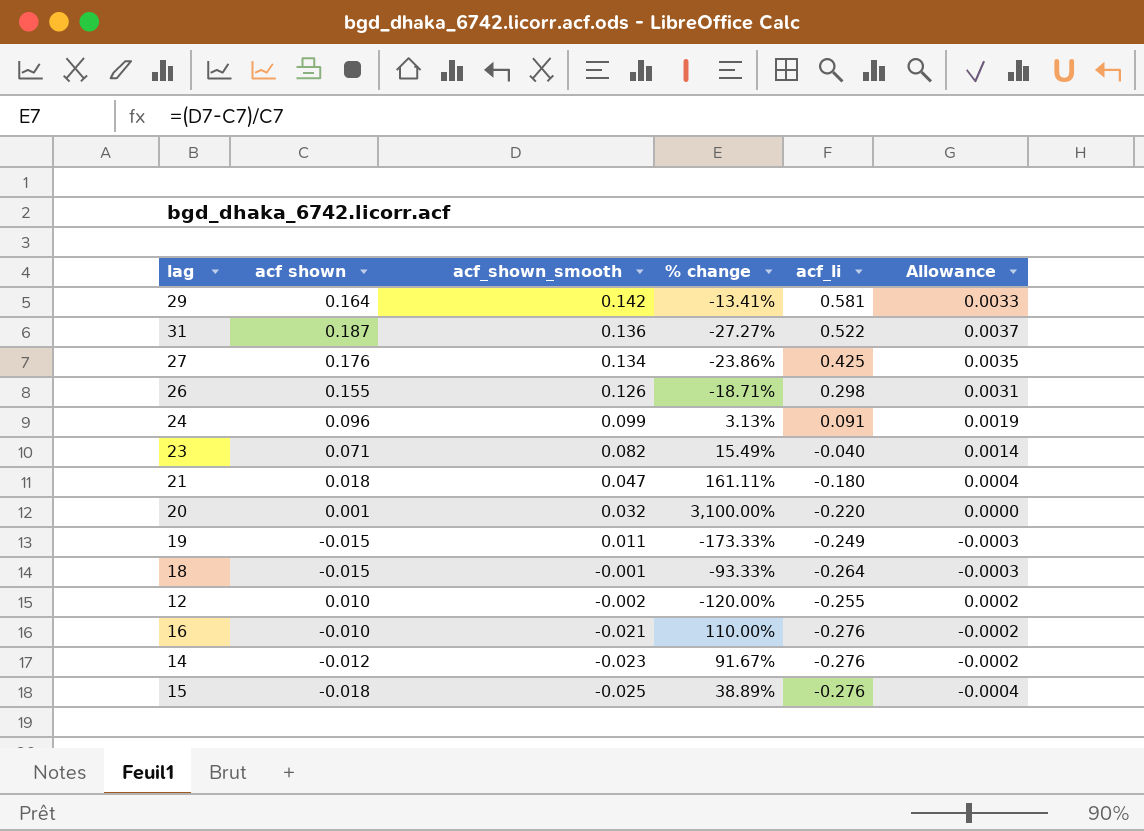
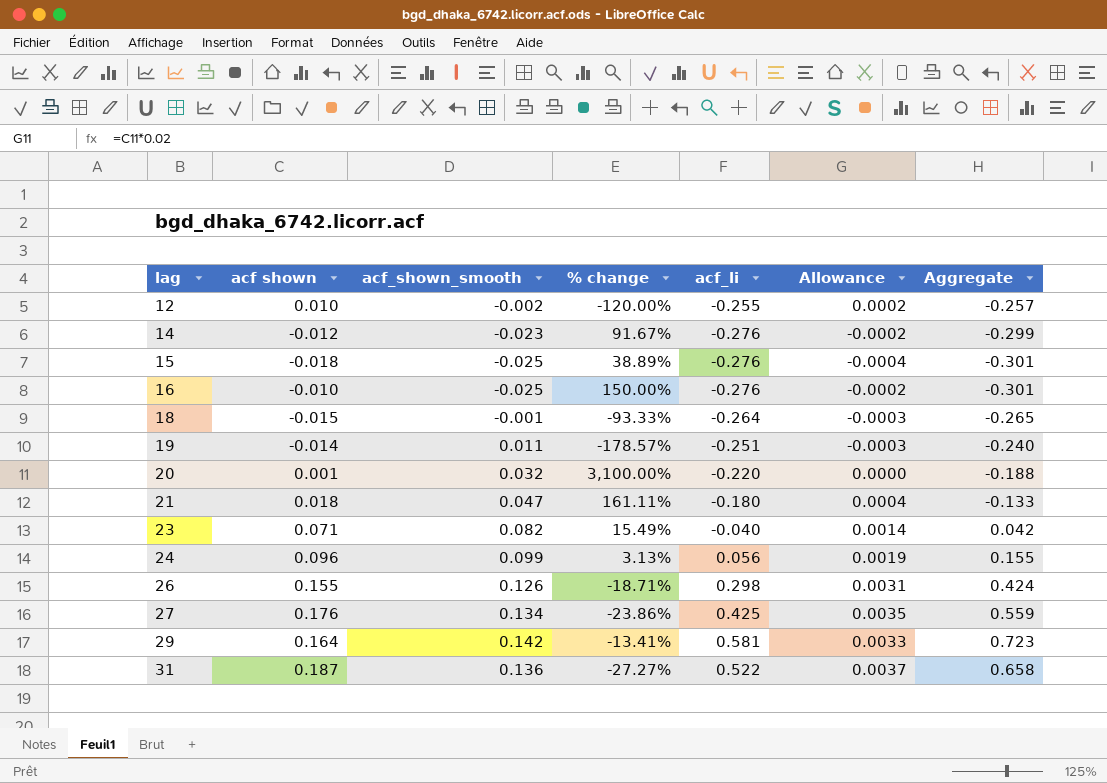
row order: acf_shown_smooth descending -> lag ascending
column Aggregate | formula: none -> [acf_shown_smooth] + [acf_li]
16 | acf_shown_smooth: -0.021 -> -0.025
16 | % change: 110.00% -> 150.00%
19 | acf shown: -0.015 -> -0.014
19 | % change: -173.33% -> -178.57%
19 | acf_li: -0.249 -> -0.251
24 | acf_li: 0.091 -> 0.056

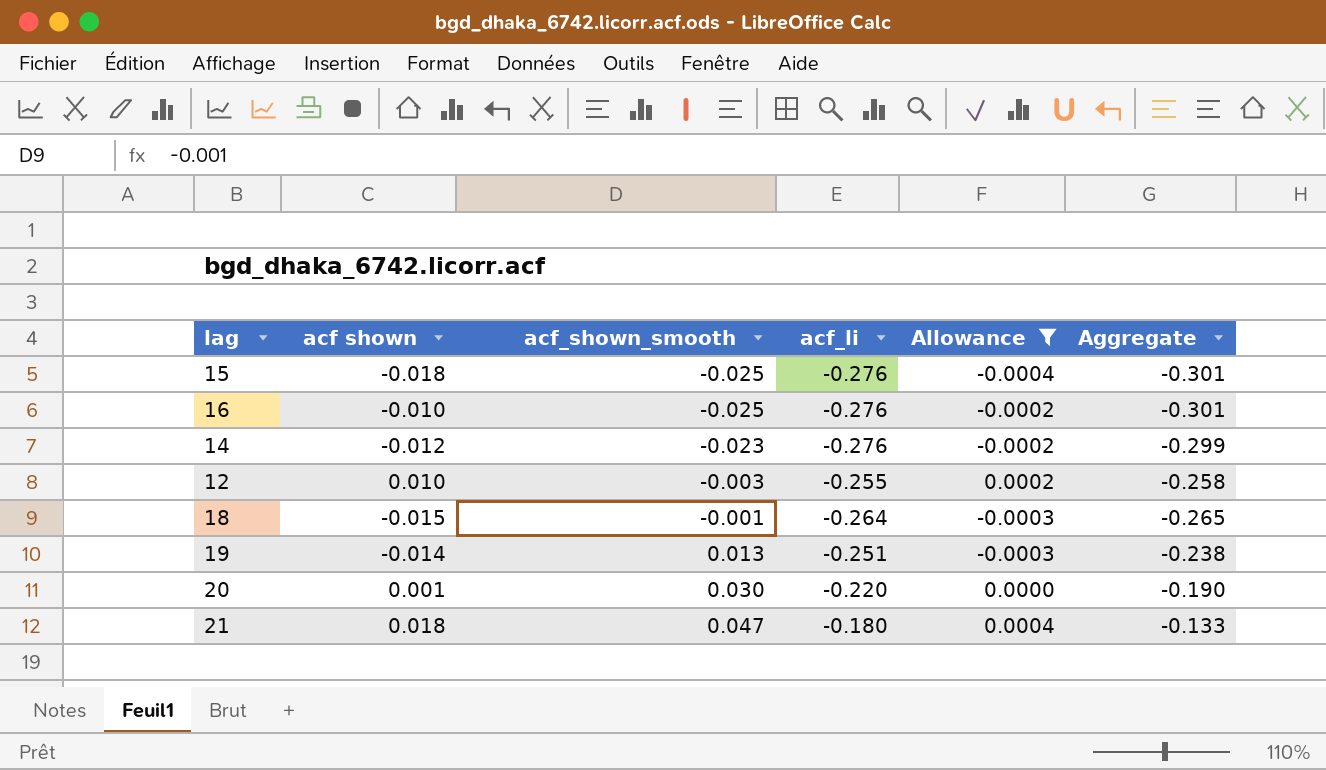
filter: none -> Allowance <= 0.0004
row order: lag ascending -> acf_shown_smooth ascending
column % change | formula: ([acf_shown_smooth] - [acf shown]) / [acf shown] -> none
12 | acf_shown_smooth: -0.002 -> -0.003
12 | Aggregate: -0.257 -> -0.258
19 | acf_shown_smooth: 0.011 -> 0.013
19 | Aggregate: -0.240 -> -0.238
20 | acf_shown_smooth: 0.032 -> 0.030
20 | Aggregate: -0.188 -> -0.190

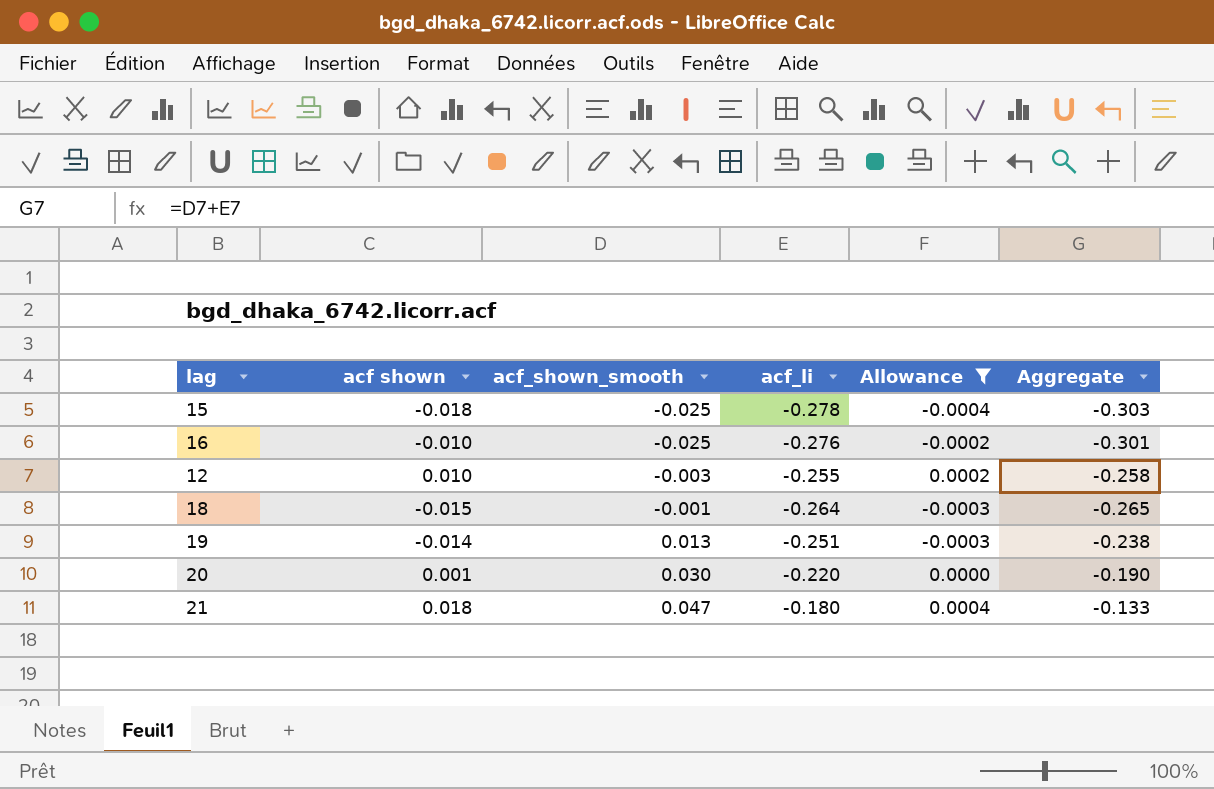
row 14: -0.012 | -0.023 | -0.276 | -0.0002 | -0.299 -> none
15 | acf_li: -0.276 -> -0.278
15 | Aggregate: -0.301 -> -0.303

